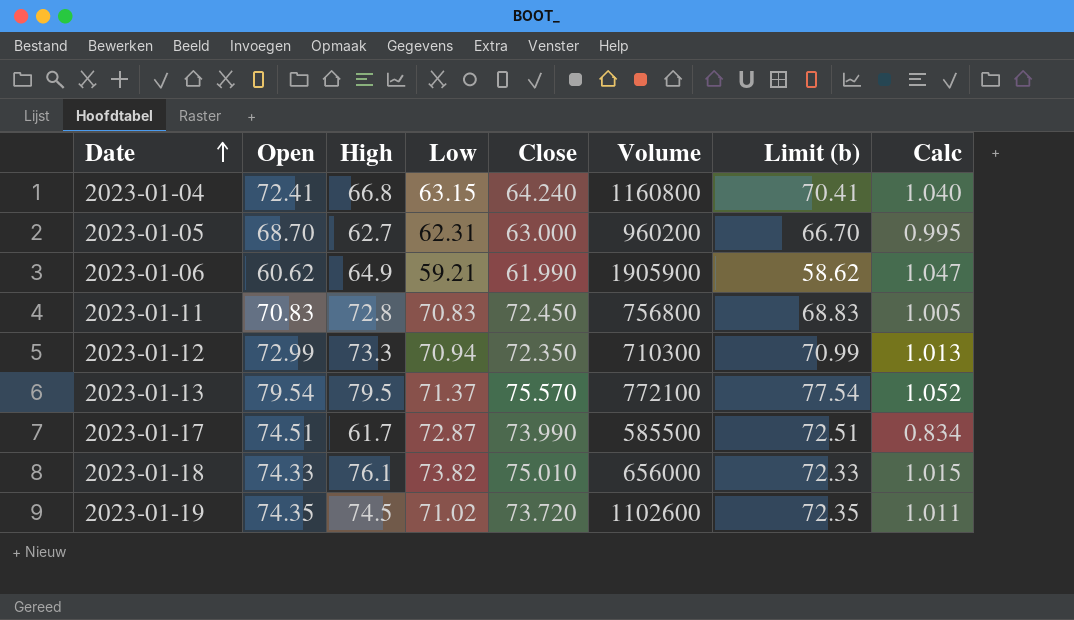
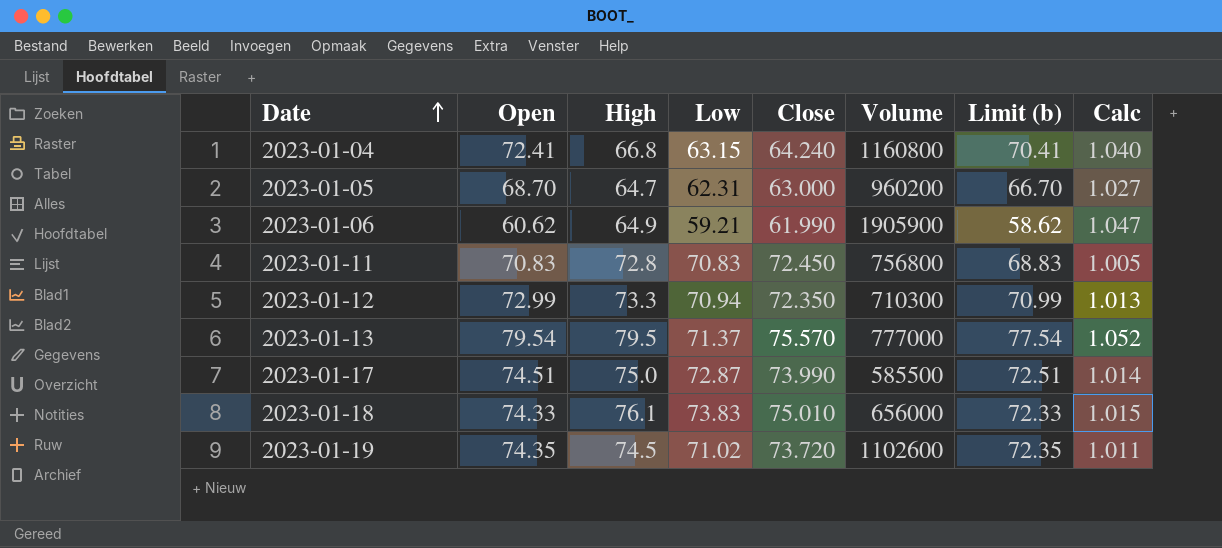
2023-01-05 | High: 62.7 -> 64.7
2023-01-05 | Calc: 0.995 -> 1.027
2023-01-13 | Volume: 772100 -> 777000
2023-01-17 | High: 61.7 -> 75.0
2023-01-17 | Calc: 0.834 -> 1.014
2023-01-18 | Low: 73.82 -> 73.83

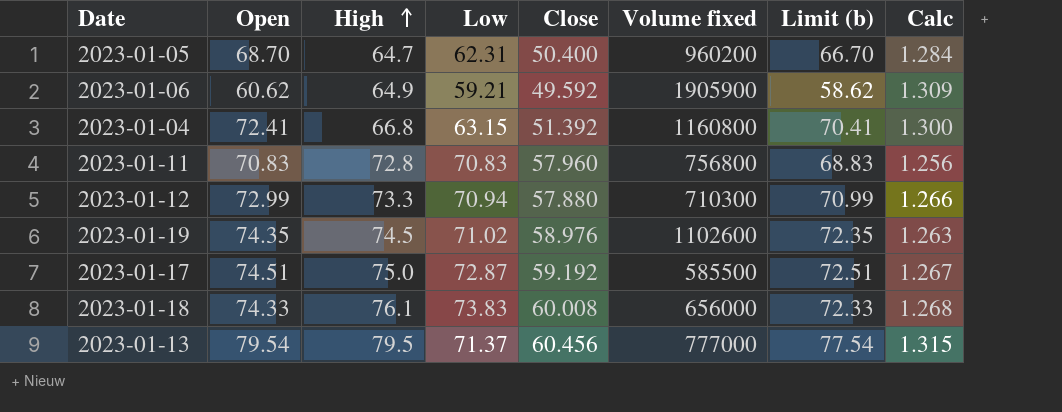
row order: Date ascending -> High ascending
column name: Volume -> Volume fixed
2023-01-05 | Close: 63.000 -> 50.400
2023-01-05 | Calc: 1.027 -> 1.284
2023-01-06 | Close: 61.990 -> 49.592
2023-01-06 | Calc: 1.047 -> 1.309
2023-01-04 | Close: 64.240 -> 51.392
2023-01-04 | Calc: 1.040 -> 1.300
2023-01-11 | Close: 72.450 -> 57.960
2023-01-11 | Calc: 1.005 -> 1.256
2023-01-12 | Close: 72.350 -> 57.880
2023-01-12 | Calc: 1.013 -> 1.266
2023-01-19 | Close: 73.720 -> 58.976
2023-01-19 | Calc: 1.011 -> 1.263
2023-01-17 | Close: 73.990 -> 59.192
2023-01-17 | Calc: 1.014 -> 1.267
2023-01-18 | Close: 75.010 -> 60.008
2023-01-18 | Calc: 1.015 -> 1.268
2023-01-13 | Close: 75.570 -> 60.456
2023-01-13 | Calc: 1.052 -> 1.315

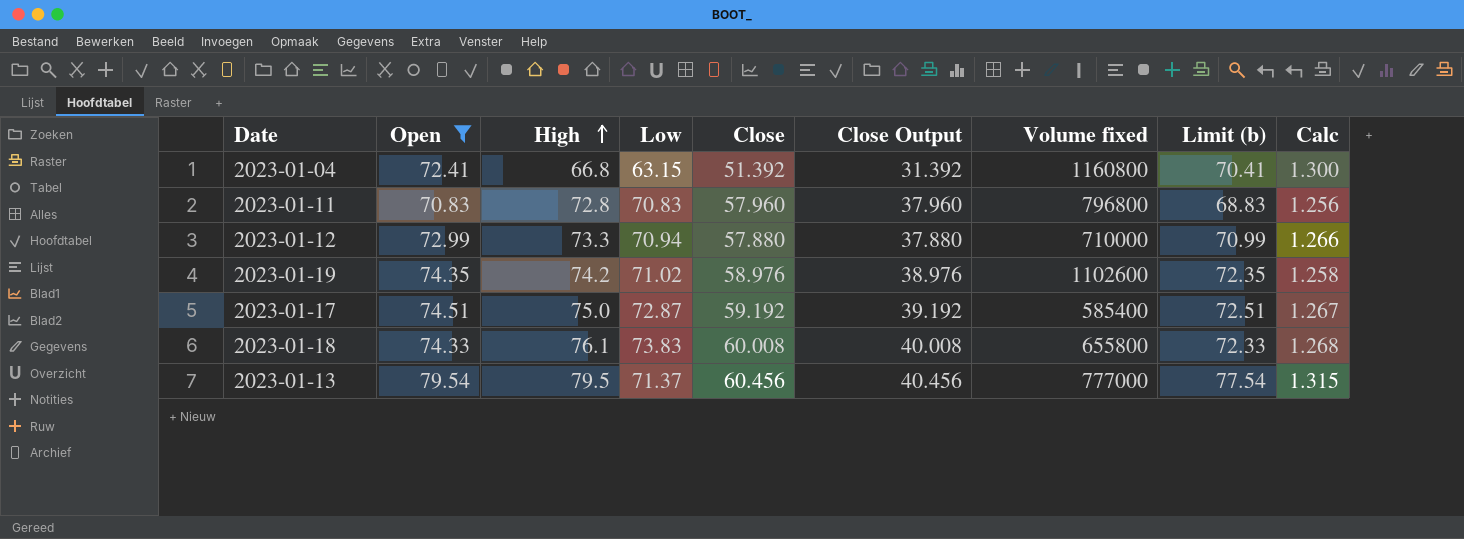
filter: none -> Open >= 70.83
column Close Output | formula: none -> [Close] - 20
2023-01-11 | Volume fixed: 756800 -> 796800
2023-01-12 | Volume fixed: 710300 -> 710000
2023-01-19 | High: 74.5 -> 74.2
2023-01-19 | Calc: 1.263 -> 1.258
2023-01-17 | Volume fixed: 585500 -> 585400
2023-01-18 | Volume fixed: 656000 -> 655800

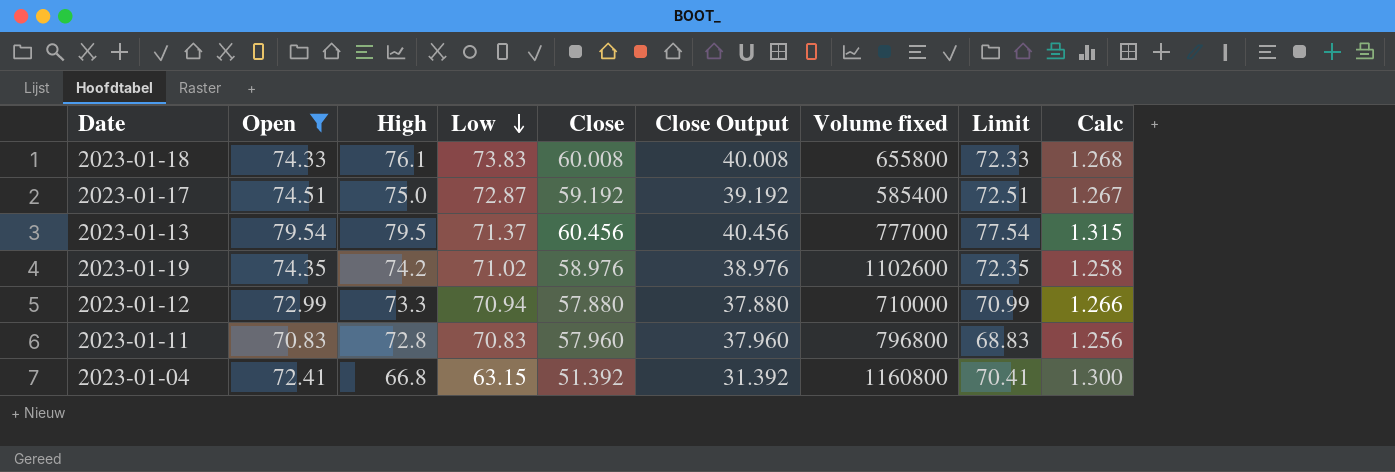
row order: High ascending -> Low descending
column name: Limit (b) -> Limit

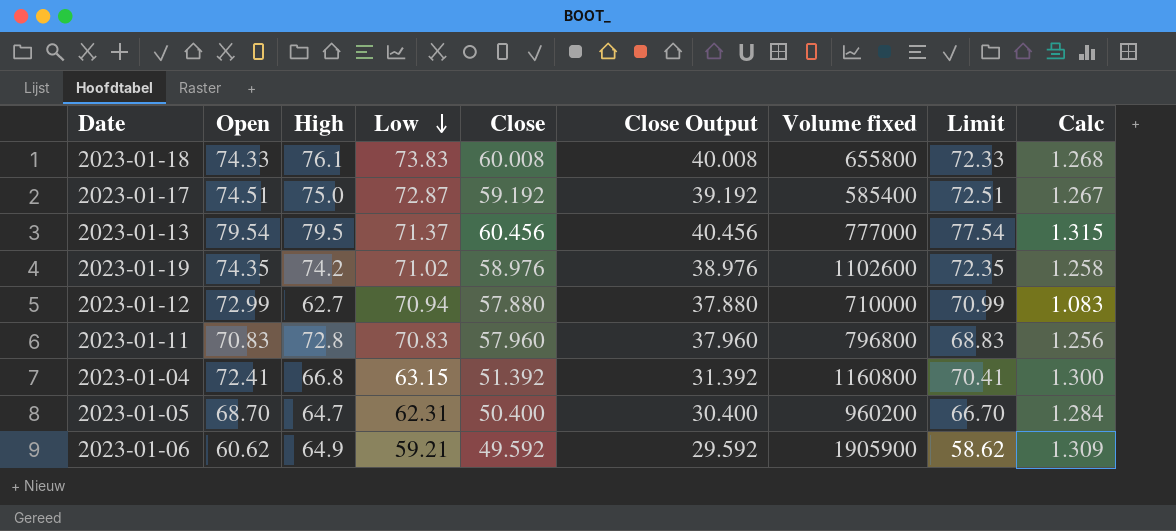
filter: Open >= 70.83 -> none
2023-01-12 | High: 73.3 -> 62.7
2023-01-12 | Calc: 1.266 -> 1.083

